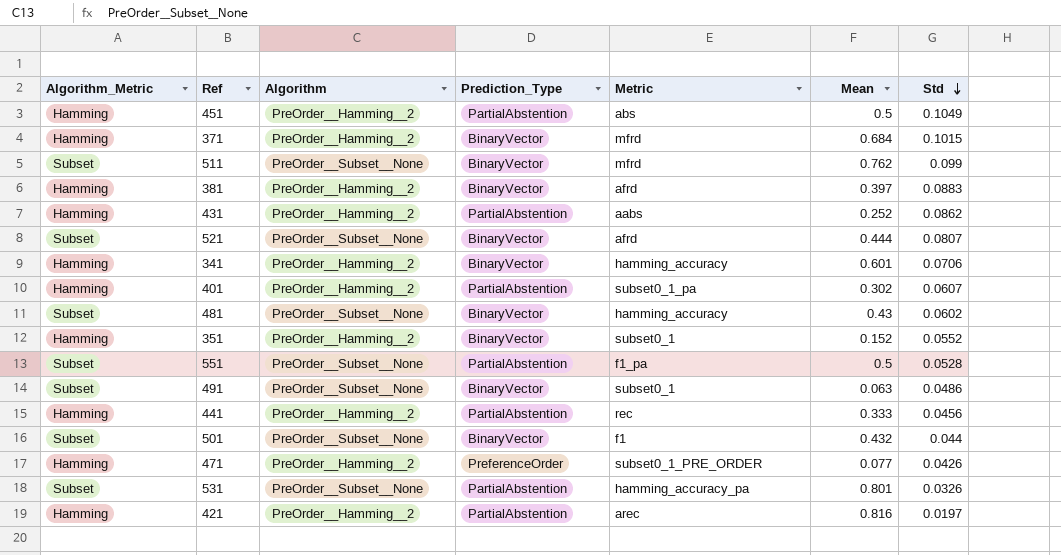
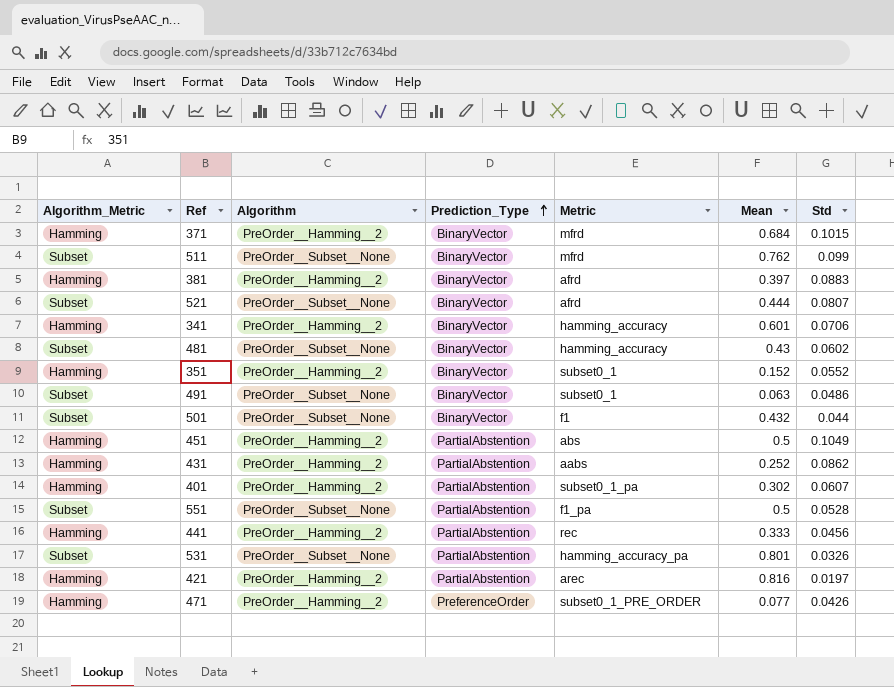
row order: Std descending -> Prediction_Type ascending

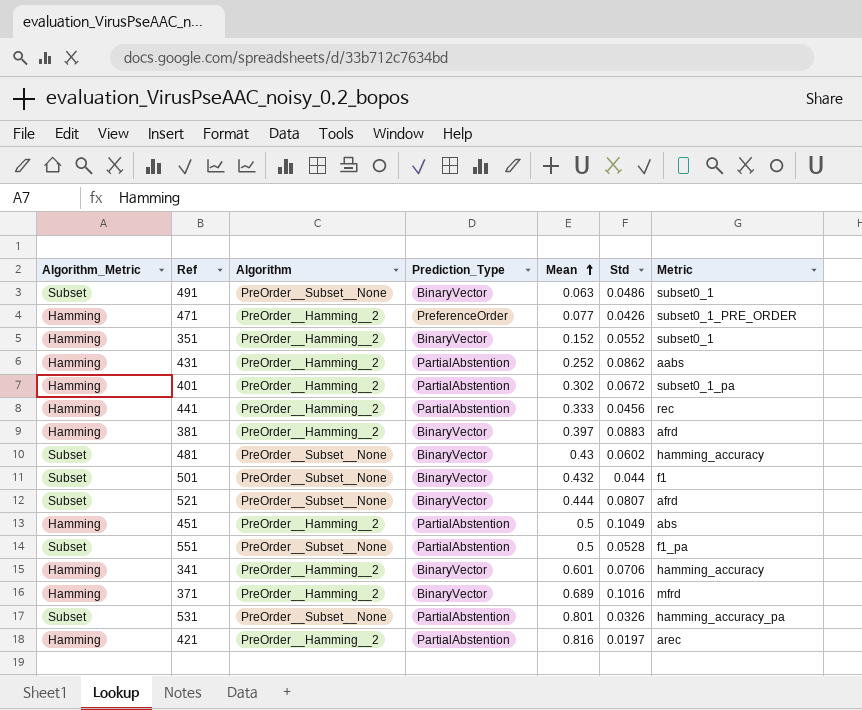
row order: Prediction_Type ascending -> Mean ascending
column Metric | position: 5 -> 7
row 511: Subset | PreOrder__Subset__None | BinaryVector | mfrd | 0.762 | 0.099 -> none
401 | Std: 0.0607 -> 0.0672
371 | Mean: 0.684 -> 0.689
371 | Std: 0.1015 -> 0.1016

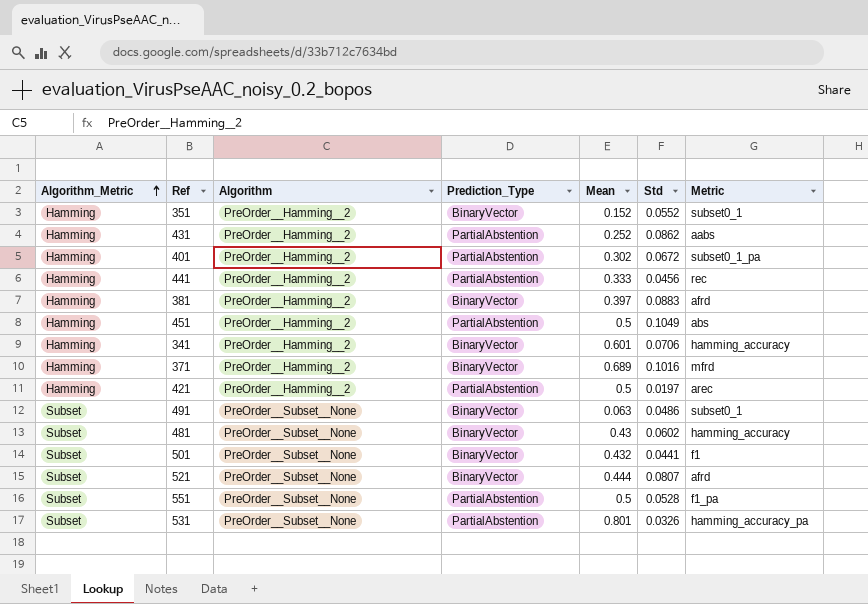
row order: Mean ascending -> Algorithm_Metric ascending
row 471: Hamming | PreOrder__Hamming__2 | PreferenceOrder | 0.077 | 0.0426 | subset0_1_PRE_ORDER -> none
421 | Mean: 0.816 -> 0.5
501 | Std: 0.044 -> 0.0441

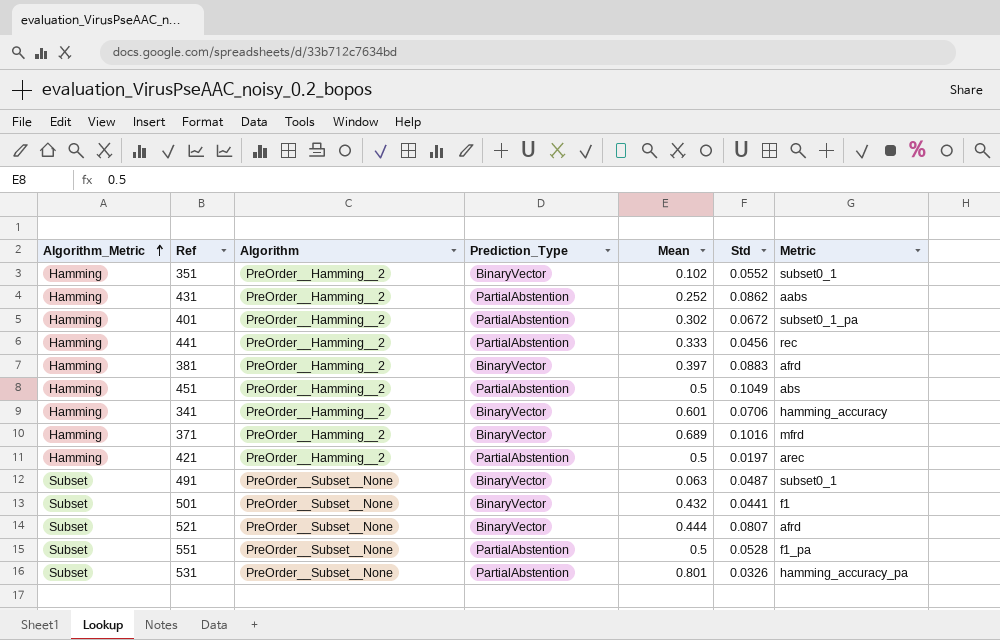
row 481: Subset | PreOrder__Subset__None | BinaryVector | 0.43 | 0.0602 | hamming_accuracy -> none
351 | Mean: 0.152 -> 0.102
491 | Std: 0.0486 -> 0.0487

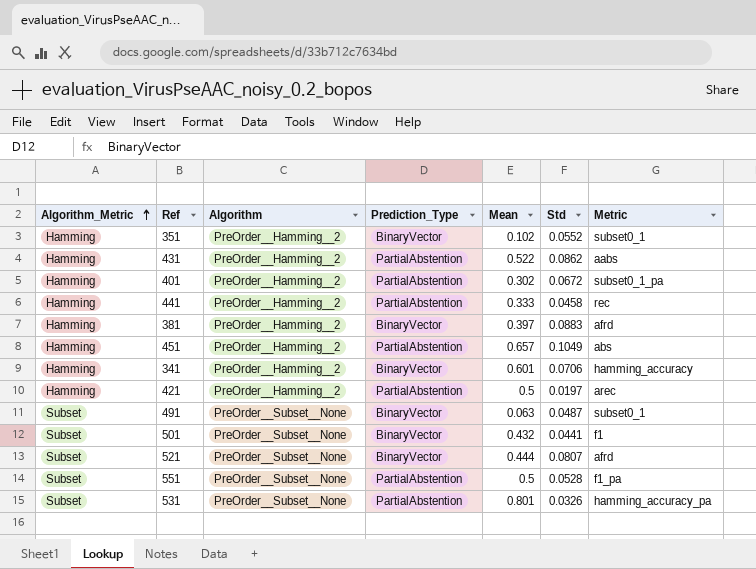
row 371: Hamming | PreOrder__Hamming__2 | BinaryVector | 0.689 | 0.1016 | mfrd -> none
431 | Mean: 0.252 -> 0.522
441 | Std: 0.0456 -> 0.0458
451 | Mean: 0.5 -> 0.657

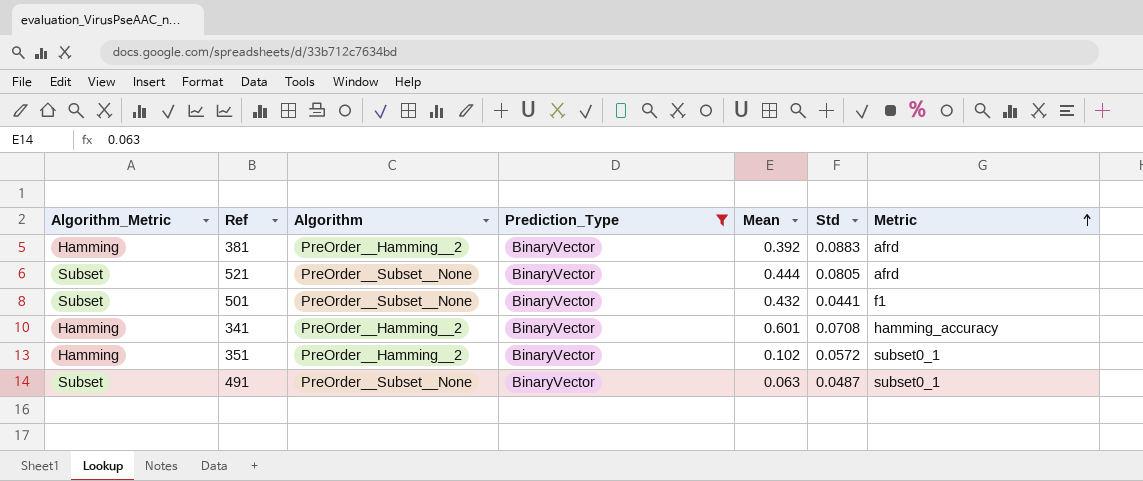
filter: none -> Prediction_Type = BinaryVector
row order: Algorithm_Metric ascending -> Metric ascending
381 | Mean: 0.397 -> 0.392
521 | Std: 0.0807 -> 0.0805
341 | Std: 0.0706 -> 0.0708
351 | Std: 0.0552 -> 0.0572

